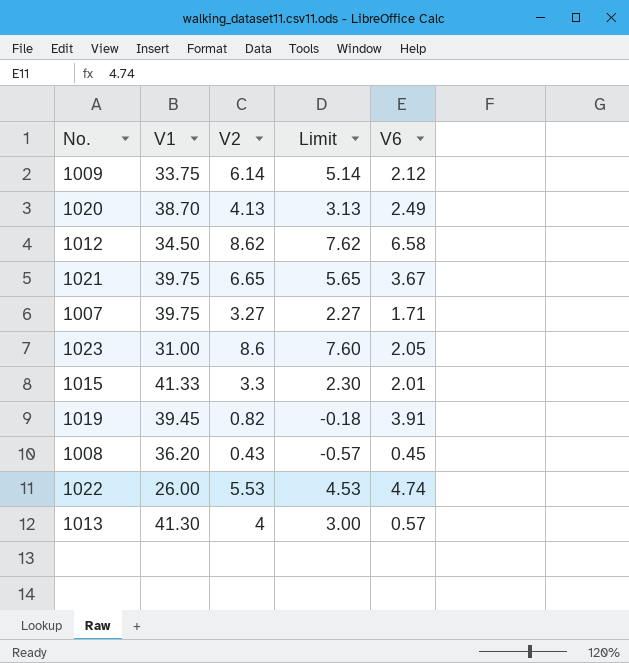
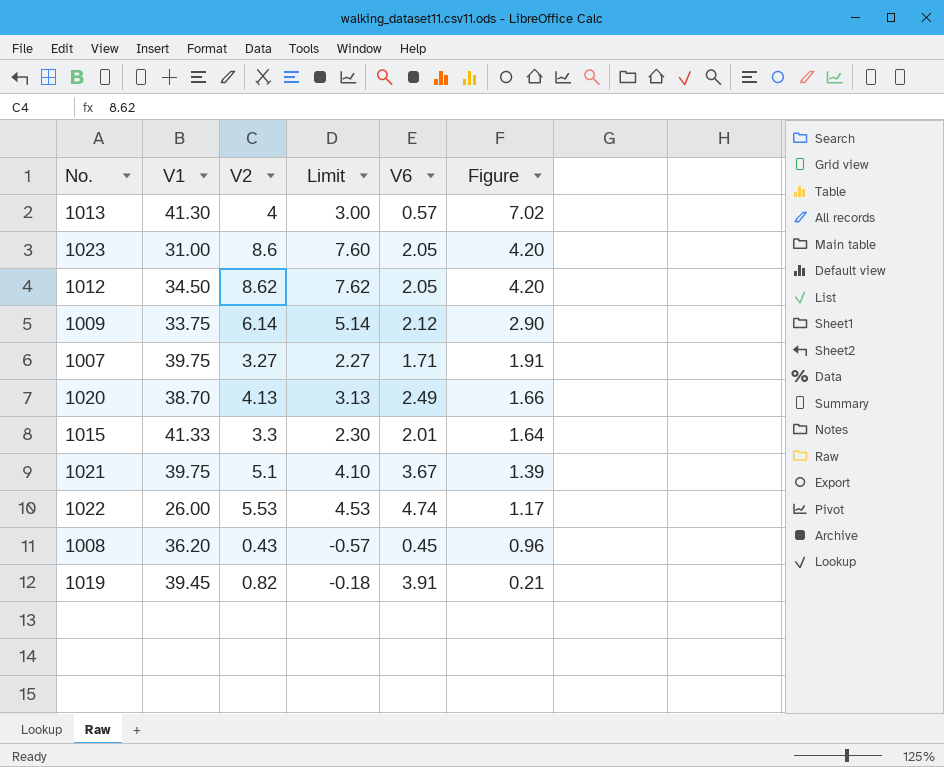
row order: none -> Figure descending
column Figure | formula: none -> [V2] / [V6]
1012 | V6: 6.58 -> 2.05
1021 | V2: 6.65 -> 5.1
1021 | Limit: 5.65 -> 4.10

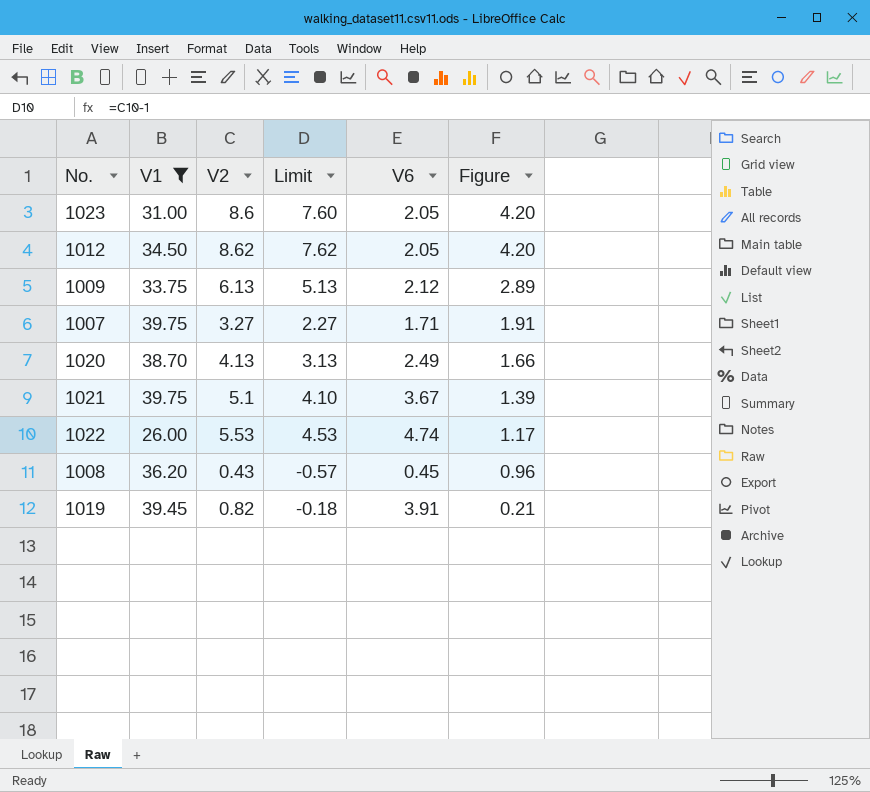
filter: none -> V1 <= 39.75
1009 | V2: 6.14 -> 6.13
1009 | Limit: 5.14 -> 5.13
1009 | Figure: 2.90 -> 2.89

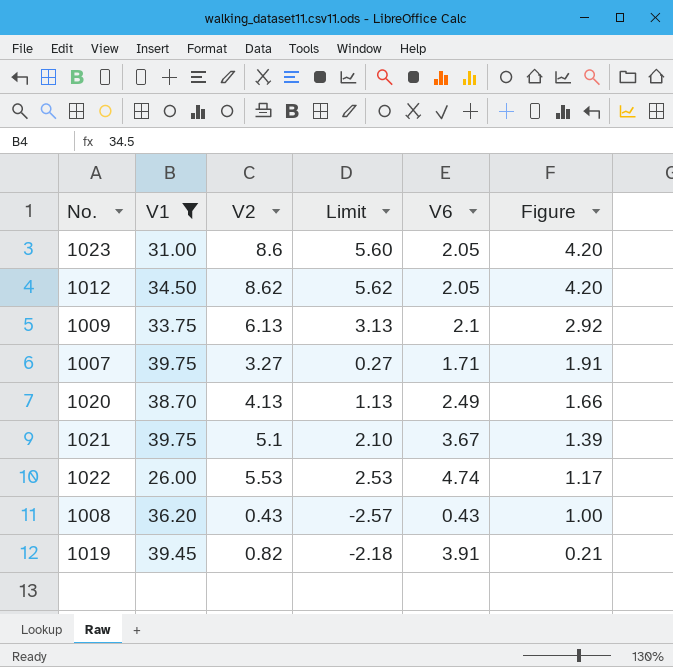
column Limit | formula: [V2] - 1 -> [V2] - 3
1009 | V6: 2.12 -> 2.1
1009 | Figure: 2.89 -> 2.92
1008 | V6: 0.45 -> 0.43
1008 | Figure: 0.96 -> 1.00

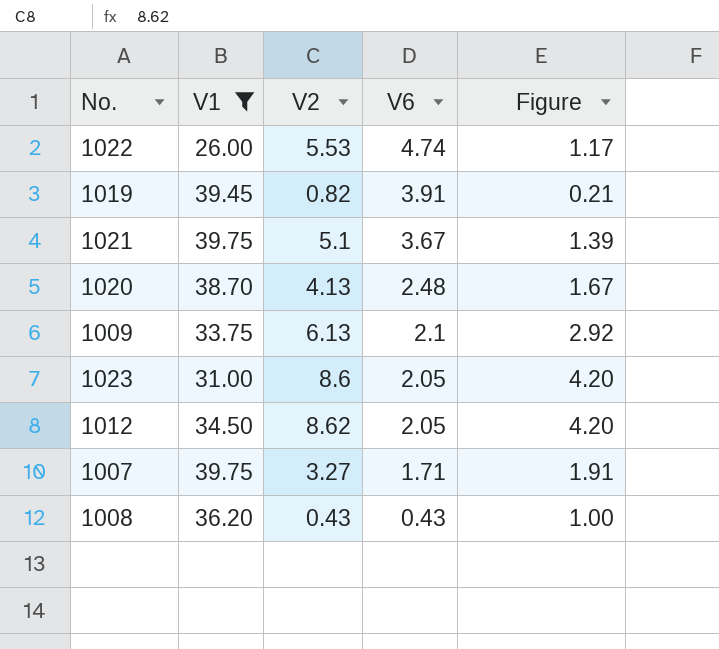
row order: Figure descending -> V6 descending
column Limit | formula: [V2] - 3 -> none
1020 | V6: 2.49 -> 2.48
1020 | Figure: 1.66 -> 1.67

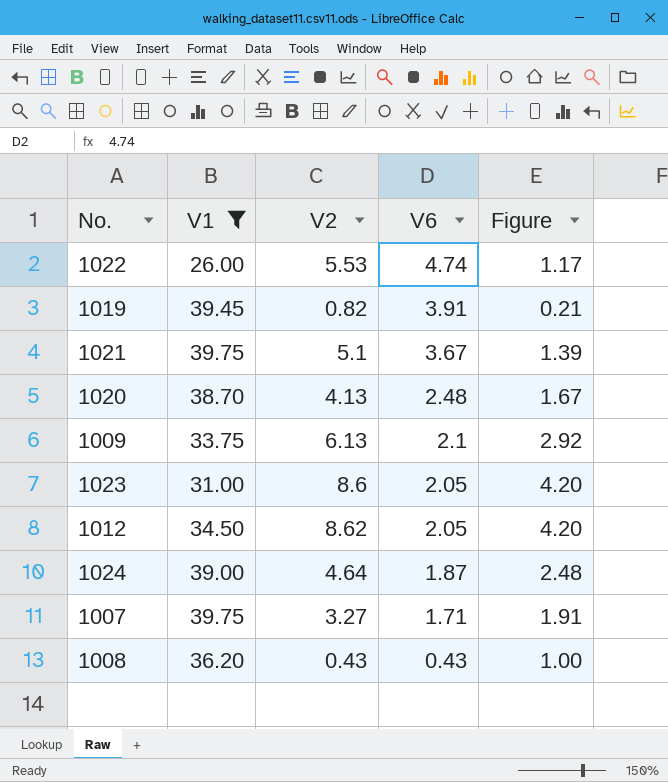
row 1024: none -> 39.00 | 4.64 | 1.87 | 2.48

